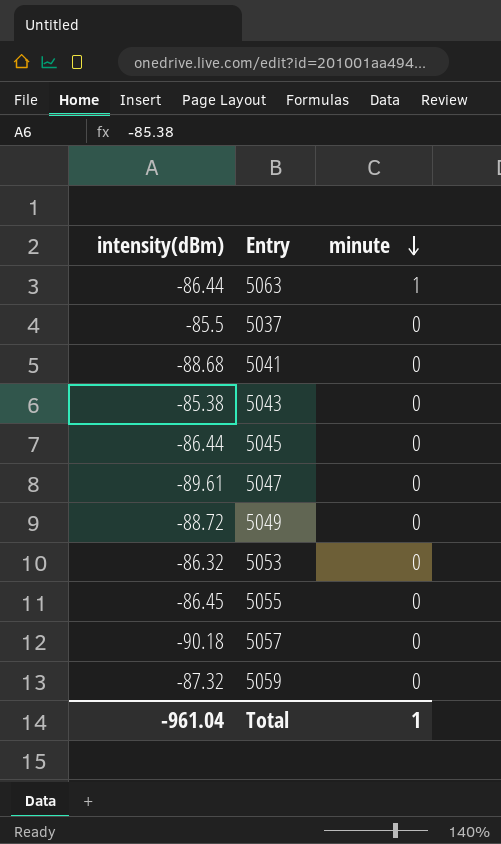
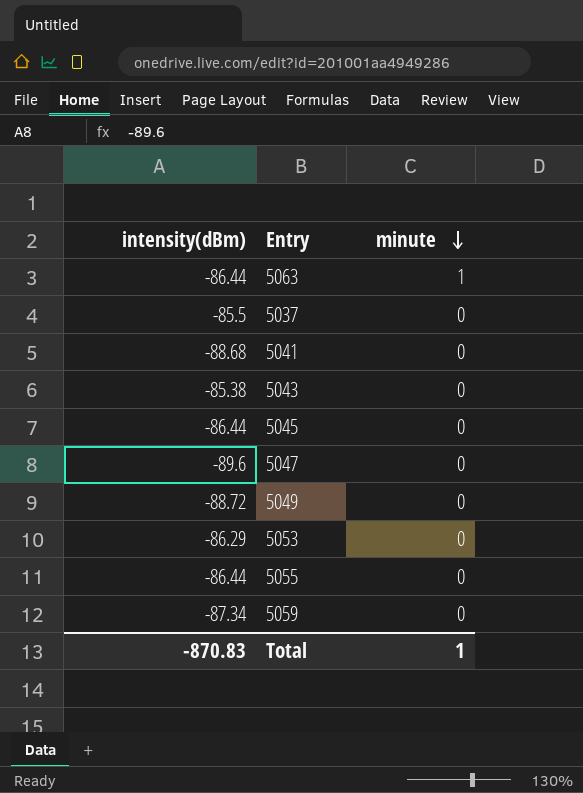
row 5057: -90.18 | 0 -> none
5047 | intensity(dBm): -89.61 -> -89.6
5053 | intensity(dBm): -86.32 -> -86.29
5055 | intensity(dBm): -86.45 -> -86.44
5059 | intensity(dBm): -87.32 -> -87.34
Total | intensity(dBm): -961.04 -> -870.83

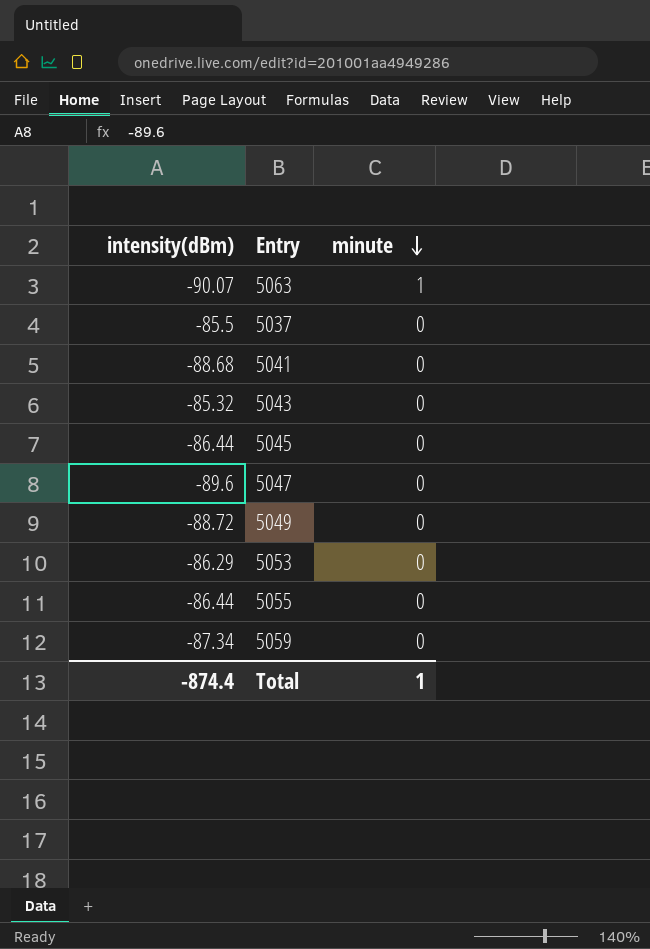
5063 | intensity(dBm): -86.44 -> -90.07
5043 | intensity(dBm): -85.38 -> -85.32
Total | intensity(dBm): -870.83 -> -874.4

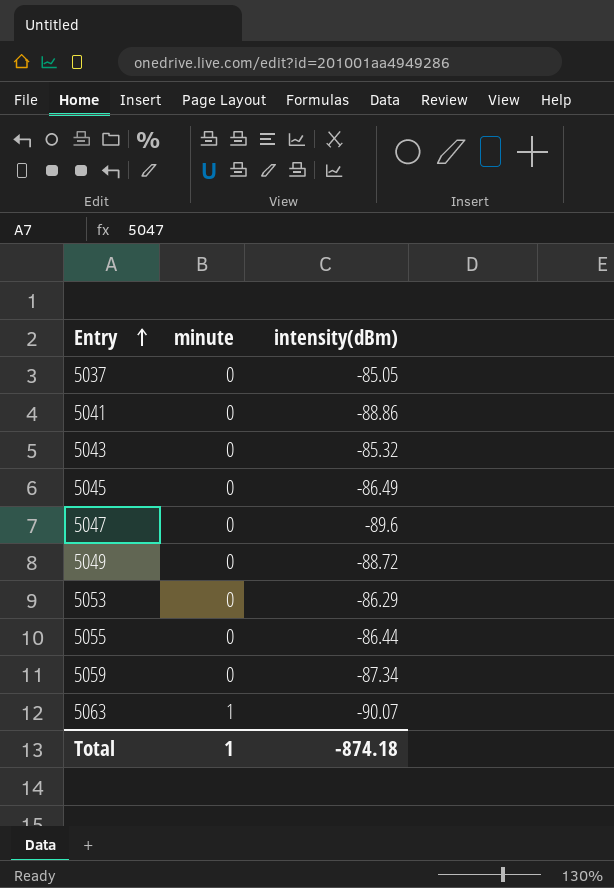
row order: minute descending -> Entry ascending
column intensity(dBm) | position: 1 -> 3
5037 | intensity(dBm): -85.5 -> -85.05
5041 | intensity(dBm): -88.68 -> -88.86
5045 | intensity(dBm): -86.44 -> -86.49
Total | intensity(dBm): -874.4 -> -874.18

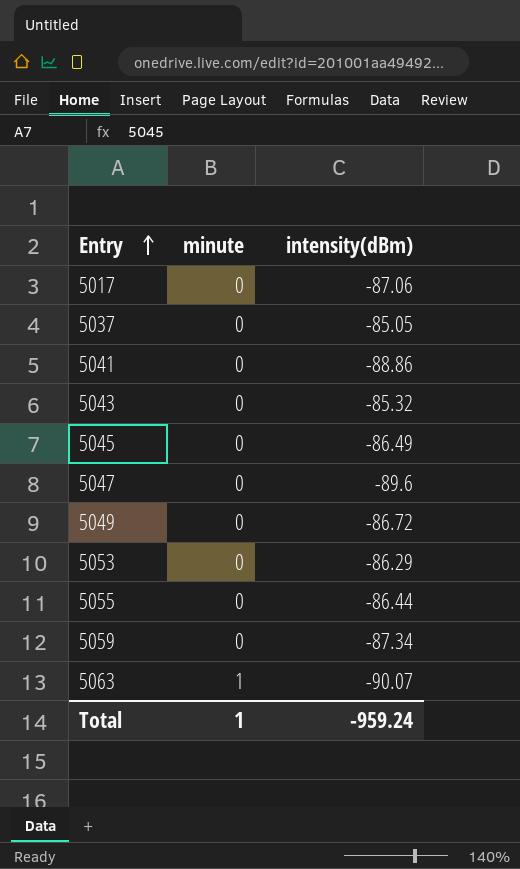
row 5017: none -> 0 | -87.06
5049 | intensity(dBm): -88.72 -> -86.72
Total | intensity(dBm): -874.18 -> -959.24

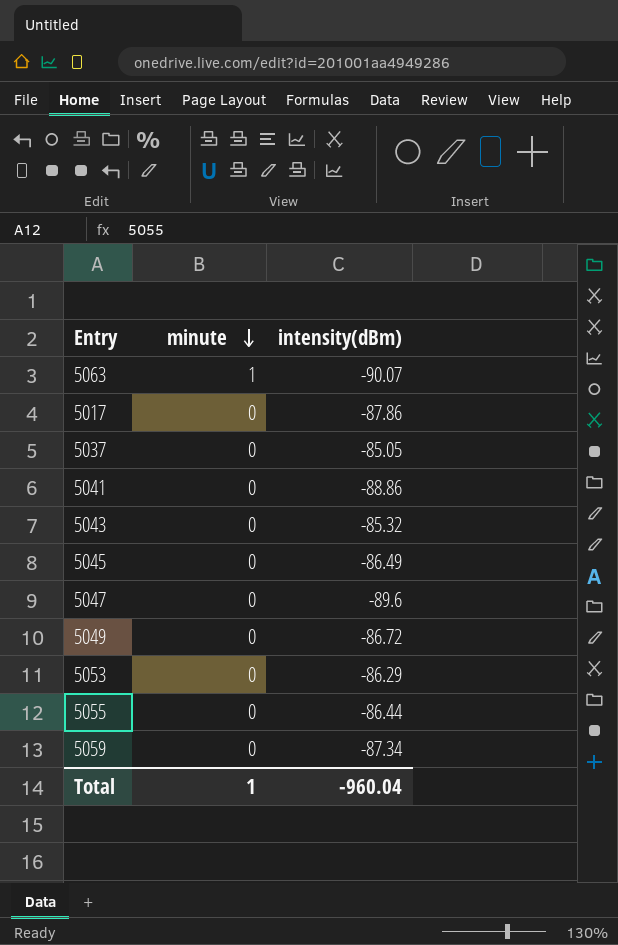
row order: Entry ascending -> minute descending
5017 | intensity(dBm): -87.06 -> -87.86
Total | intensity(dBm): -959.24 -> -960.04

